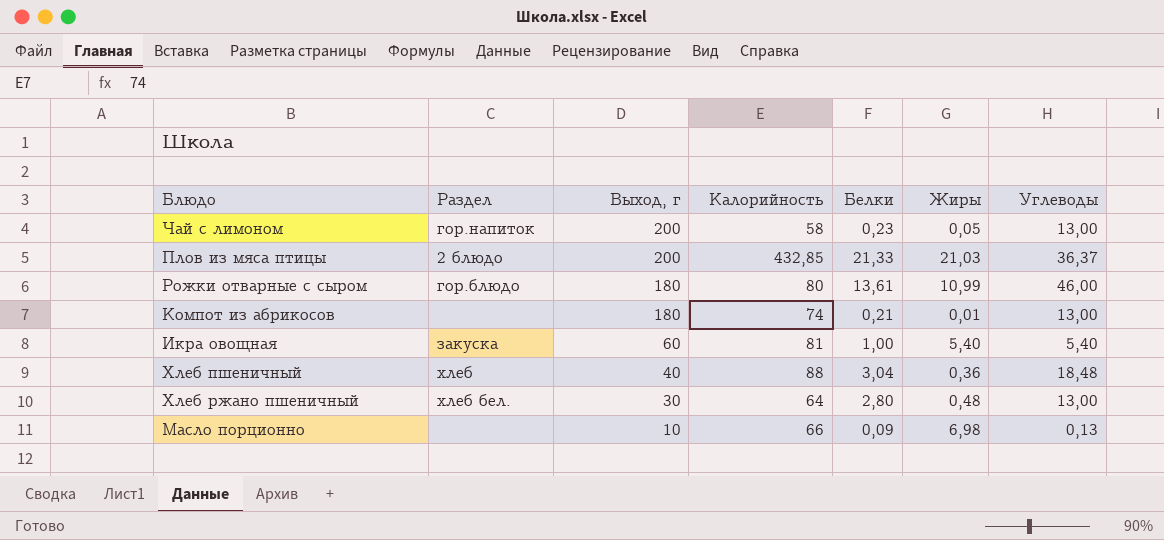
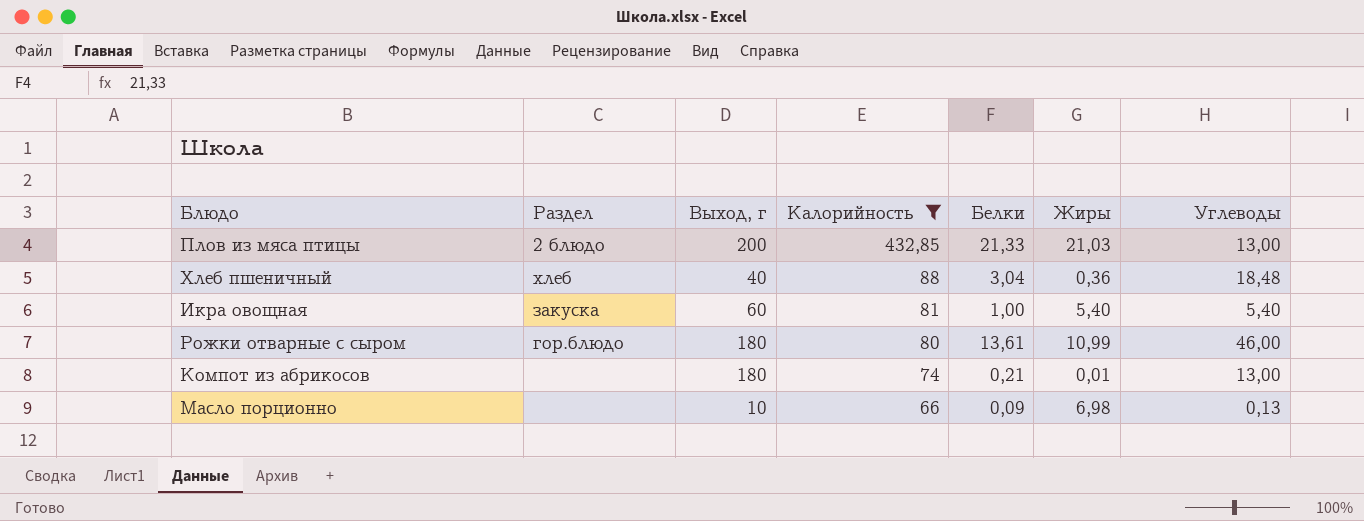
filter: none -> Калорийность >= 66
row order: Выход, г descending -> Калорийность descending
Плов из мяса птицы | Углеводы: 36,37 -> 13,00

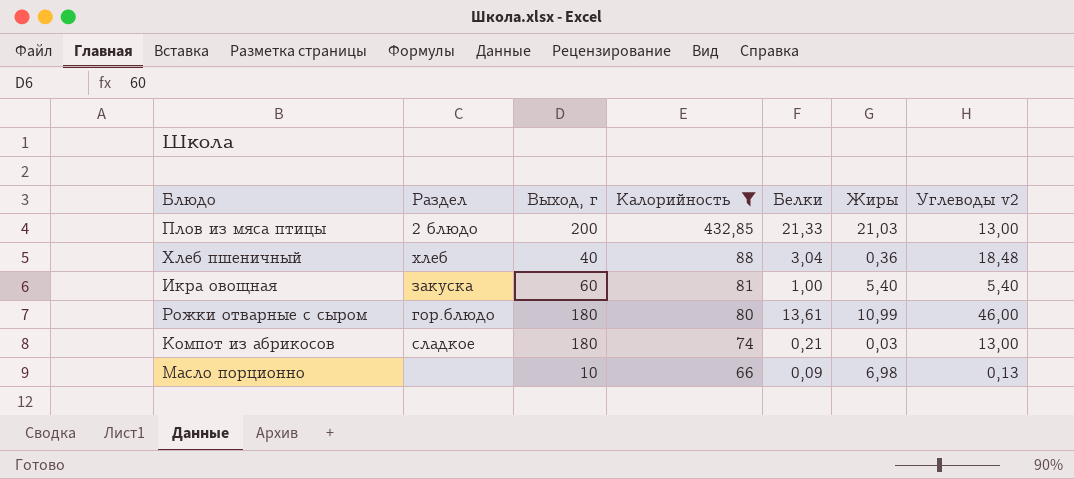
column name: Углеводы -> Углеводы v2
Компот из абрикосов | Раздел: none -> сладкое
Компот из абрикосов | Жиры: 0,01 -> 0,03

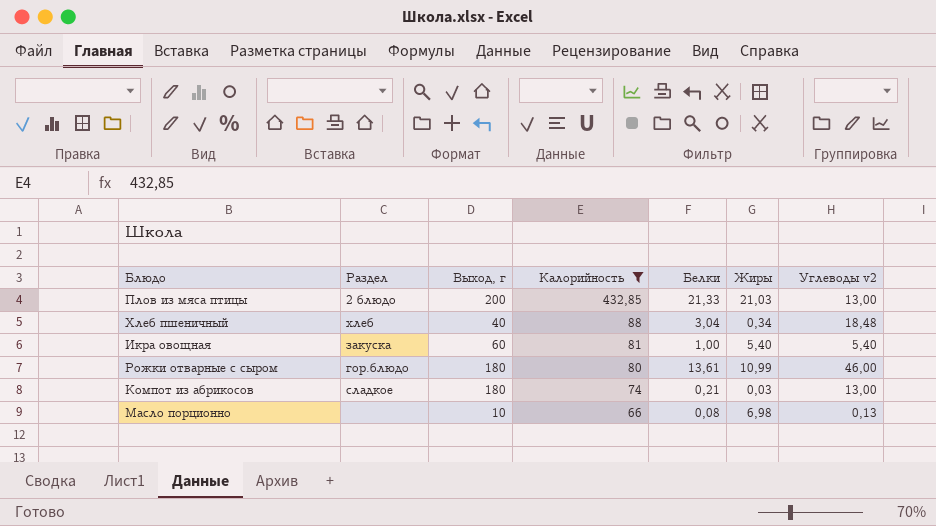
Хлеб пшеничный | Жиры: 0,36 -> 0,34
Масло порционно | Белки: 0,09 -> 0,08

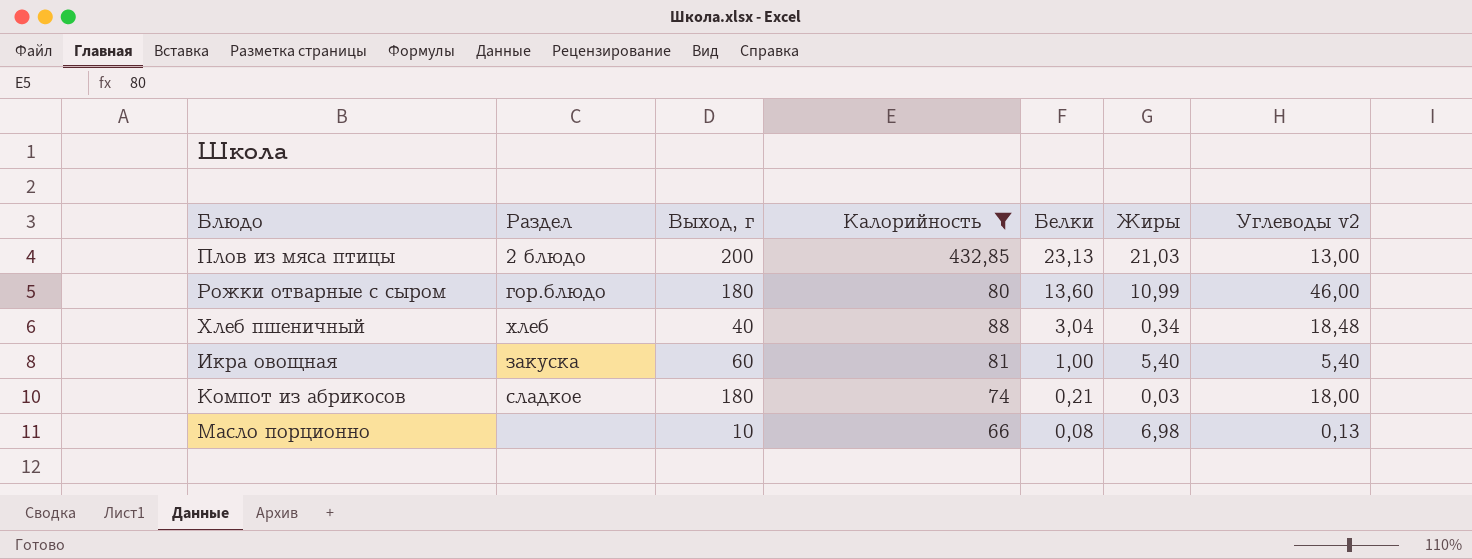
row order: Калорийность descending -> Белки descending
Плов из мяса птицы | Белки: 21,33 -> 23,13
Рожки отварные с сыром | Белки: 13,61 -> 13,60
Компот из абрикосов | Углеводы v2: 13,00 -> 18,00

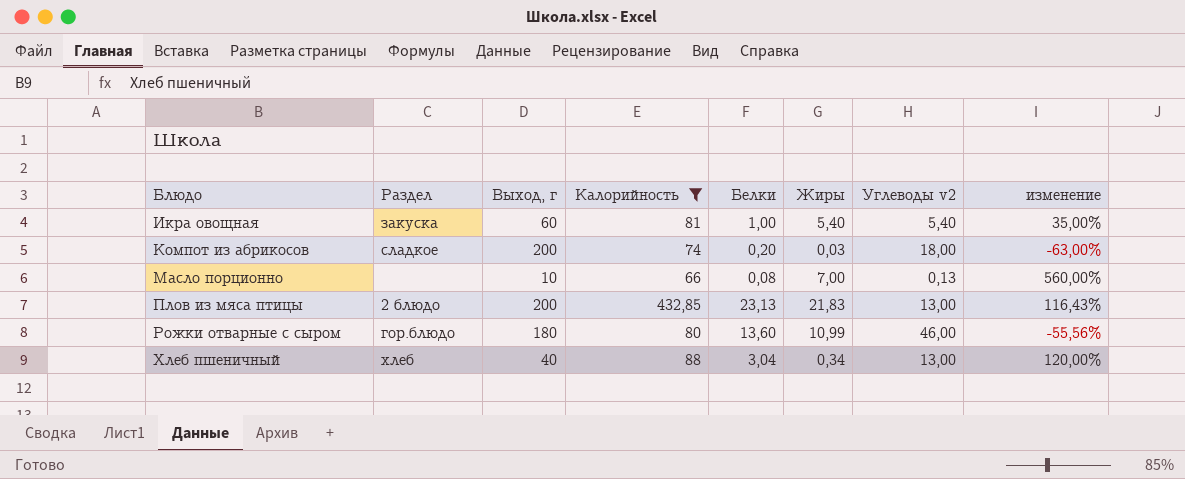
row order: Белки descending -> Блюдо ascending
column изменение | formula: none -> ([Калорийность] - [Выход, г]) / [Выход, г]
Компот из абрикосов | Выход, г: 180 -> 200
Компот из абрикосов | Белки: 0,21 -> 0,20
Масло порционно | Жиры: 6,98 -> 7,00
Плов из мяса птицы | Жиры: 21,03 -> 21,83
Хлеб пшеничный | Углеводы v2: 18,48 -> 13,00

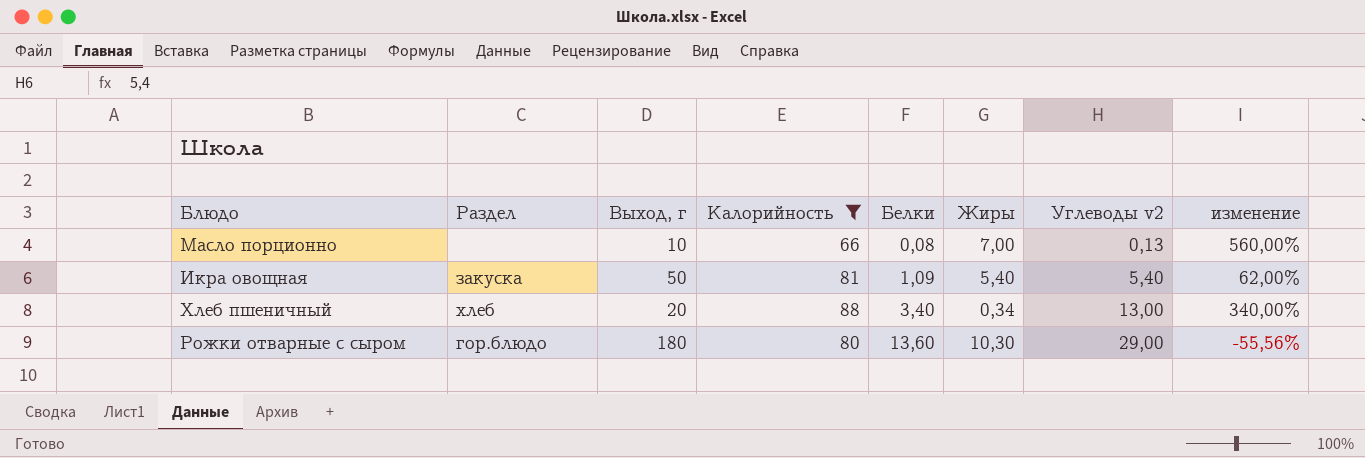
row order: Блюдо ascending -> Белки ascending
row Компот из абрикосов: сладкое | 200 | 74 | 0,20 | 0,03 | 18,00 | -63,00% -> none
row Плов из мяса птицы: 2 блюдо | 200 | 432,85 | 23,13 | 21,83 | 13,00 | 116,43% -> none
Икра овощная | Выход, г: 60 -> 50
Икра овощная | Белки: 1,00 -> 1,09
Икра овощная | изменение: 35,00% -> 62,00%
Хлеб пшеничный | Выход, г: 40 -> 20
Хлеб пшеничный | Белки: 3,04 -> 3,40
Хлеб пшеничный | изменение: 120,00% -> 340,00%
Рожки отварные с сыром | Жиры: 10,99 -> 10,30
Рожки отварные с сыром | Углеводы v2: 46,00 -> 29,00

